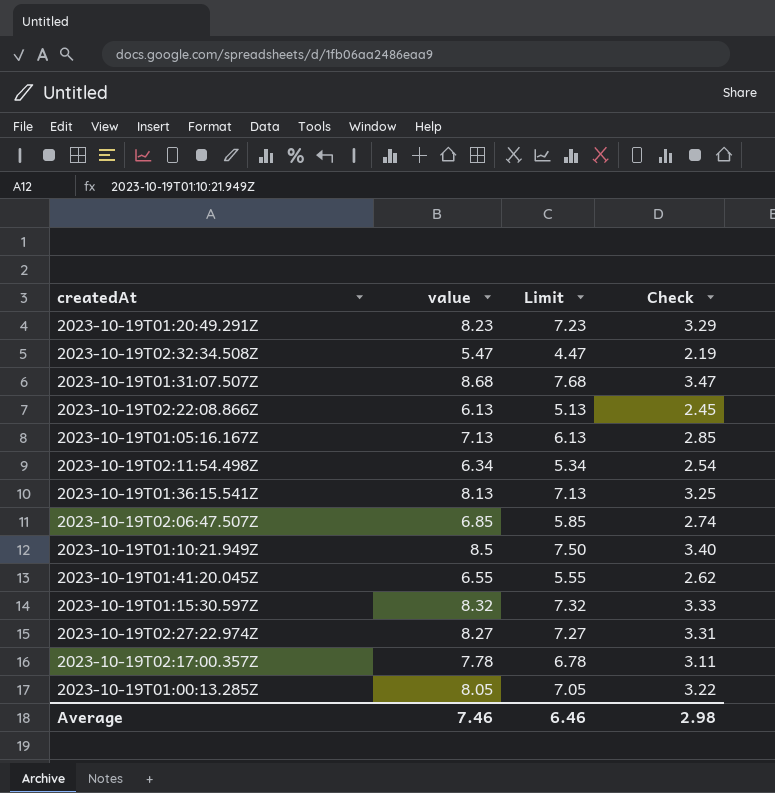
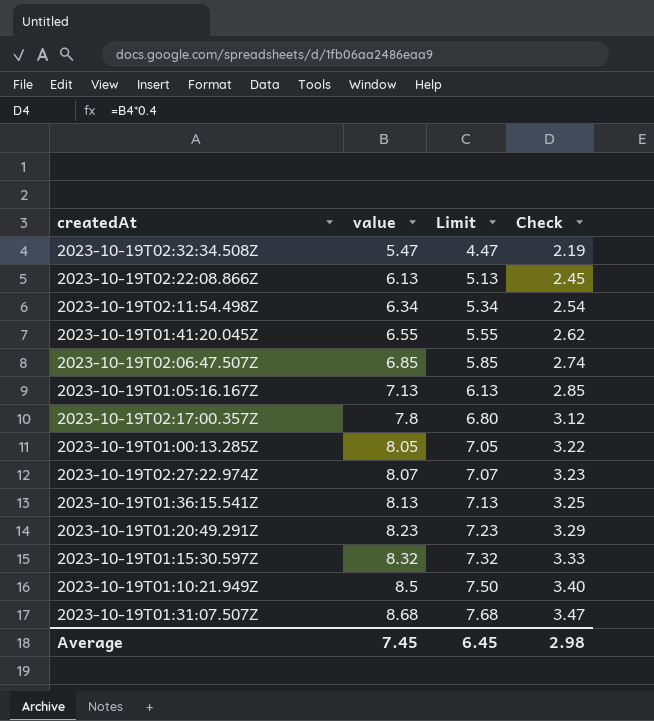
row order: none -> value ascending
2023-10-19T02:17:00.357Z | value: 7.78 -> 7.8
2023-10-19T02:17:00.357Z | Limit: 6.78 -> 6.80
2023-10-19T02:17:00.357Z | Check: 3.11 -> 3.12
2023-10-19T02:27:22.974Z | value: 8.27 -> 8.07
2023-10-19T02:27:22.974Z | Limit: 7.27 -> 7.07
2023-10-19T02:27:22.974Z | Check: 3.31 -> 3.23
Average | value: 7.46 -> 7.45
Average | Limit: 6.46 -> 6.45

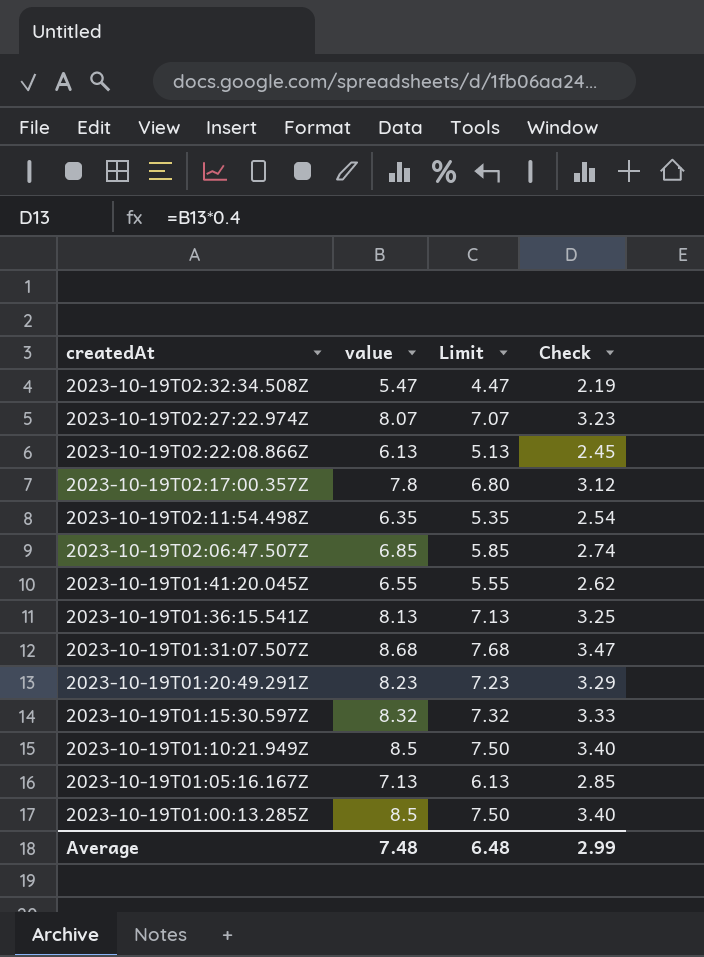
row order: value ascending -> createdAt descending
2023-10-19T02:11:54.498Z | value: 6.34 -> 6.35
2023-10-19T02:11:54.498Z | Limit: 5.34 -> 5.35
2023-10-19T01:00:13.285Z | value: 8.05 -> 8.5
2023-10-19T01:00:13.285Z | Limit: 7.05 -> 7.50
2023-10-19T01:00:13.285Z | Check: 3.22 -> 3.40
Average | value: 7.45 -> 7.48
Average | Limit: 6.45 -> 6.48
Average | Check: 2.98 -> 2.99

